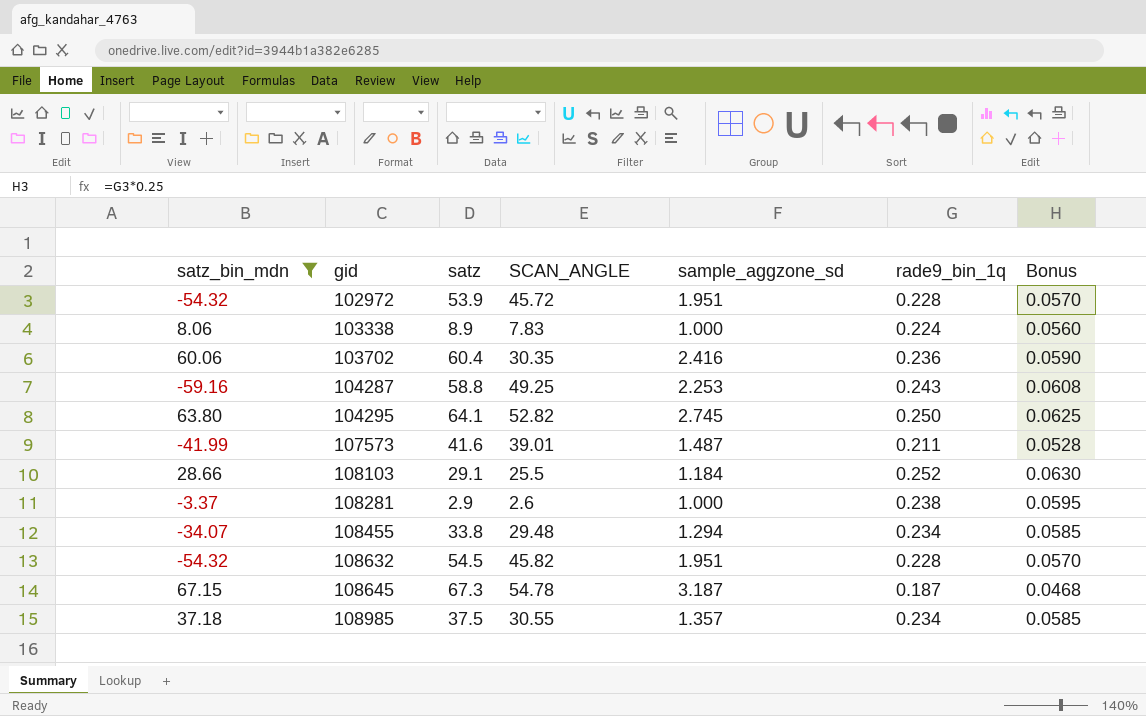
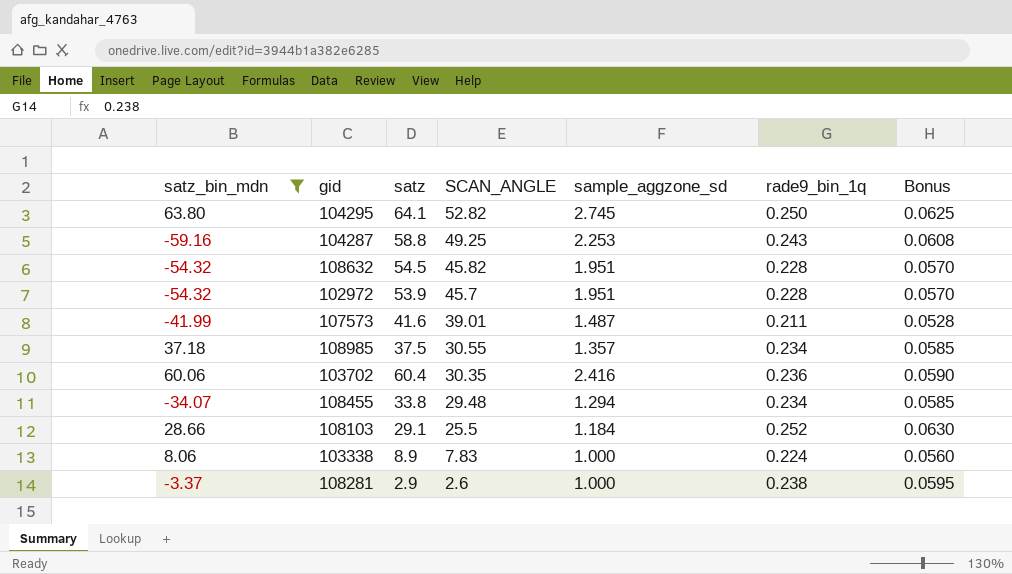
row order: gid ascending -> SCAN_ANGLE descending
row 108645: 67.15 | 67.3 | 54.78 | 3.187 | 0.187 | 0.0468 -> none
102972 | SCAN_ANGLE: 45.72 -> 45.7

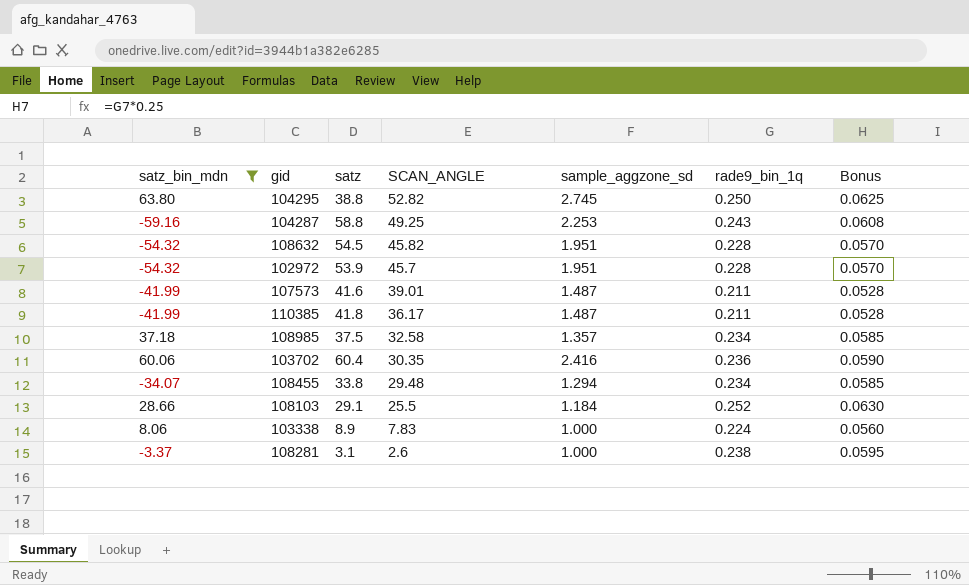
104295 | satz: 64.1 -> 38.8
row 110385: none -> -41.99 | 41.8 | 36.17 | 1.487 | 0.211 | 0.0528
108985 | SCAN_ANGLE: 30.55 -> 32.58
108281 | satz: 2.9 -> 3.1

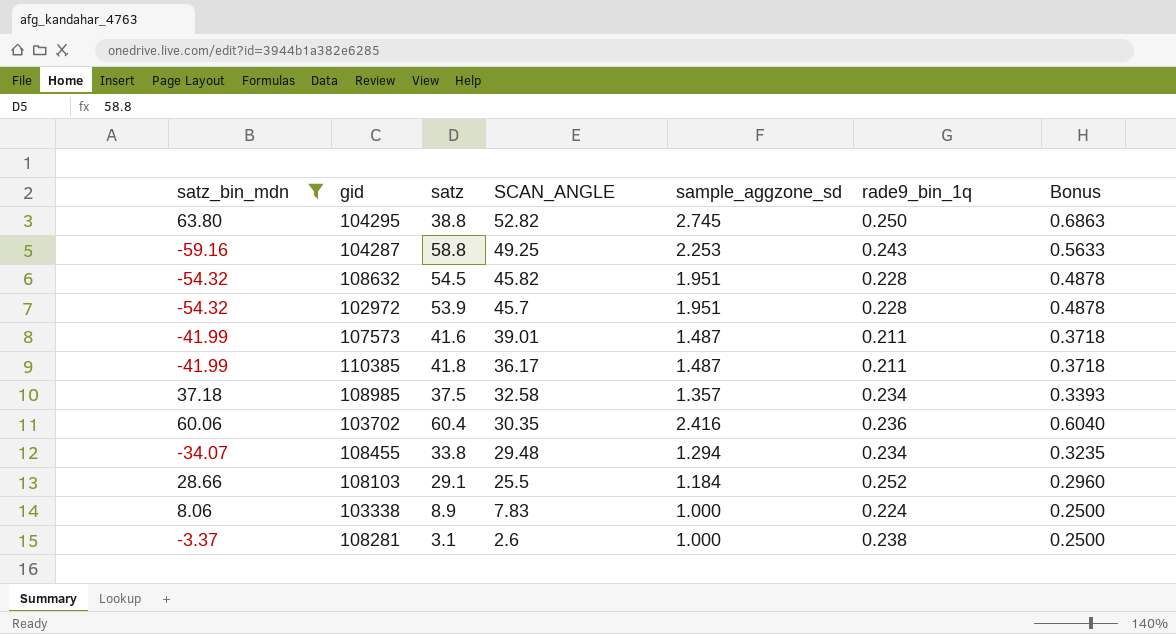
column Bonus | formula: [rade9_bin_1q] * 0.25 -> [sample_aggzone_sd] * 0.25

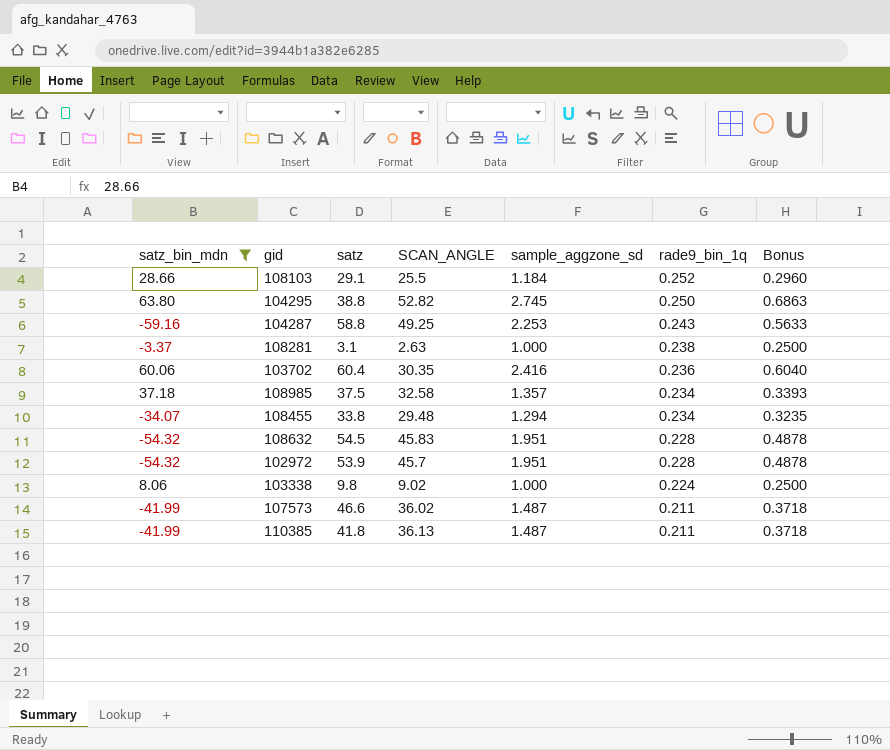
row order: SCAN_ANGLE descending -> rade9_bin_1q descending
108281 | SCAN_ANGLE: 2.6 -> 2.63
108632 | SCAN_ANGLE: 45.82 -> 45.83
103338 | satz: 8.9 -> 9.8
103338 | SCAN_ANGLE: 7.83 -> 9.02
107573 | satz: 41.6 -> 46.6
107573 | SCAN_ANGLE: 39.01 -> 36.02
110385 | SCAN_ANGLE: 36.17 -> 36.13

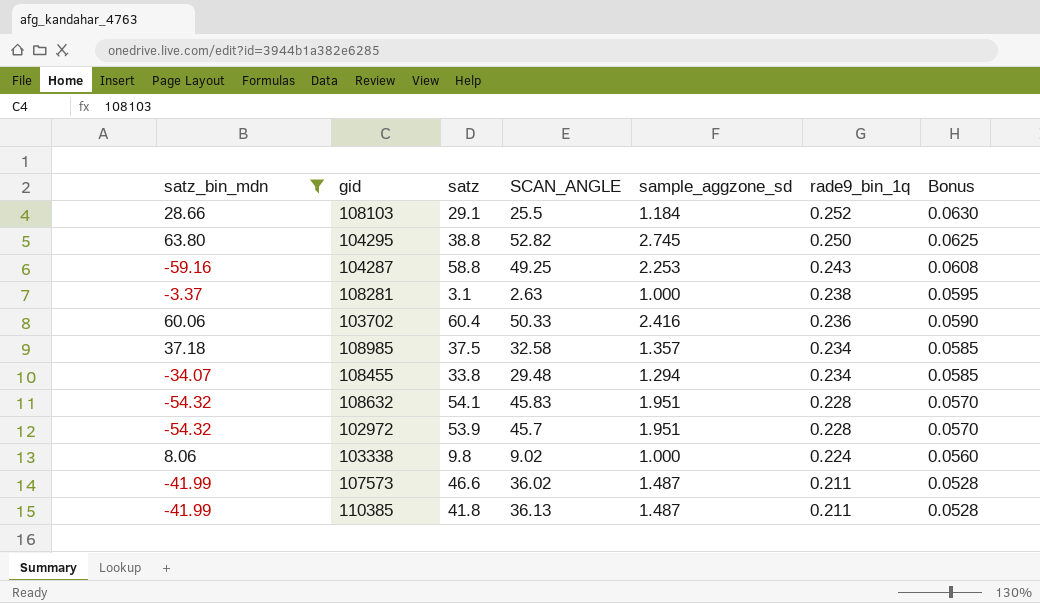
column Bonus | formula: [sample_aggzone_sd] * 0.25 -> [rade9_bin_1q] * 0.25
103702 | SCAN_ANGLE: 30.35 -> 50.33
108632 | satz: 54.5 -> 54.1

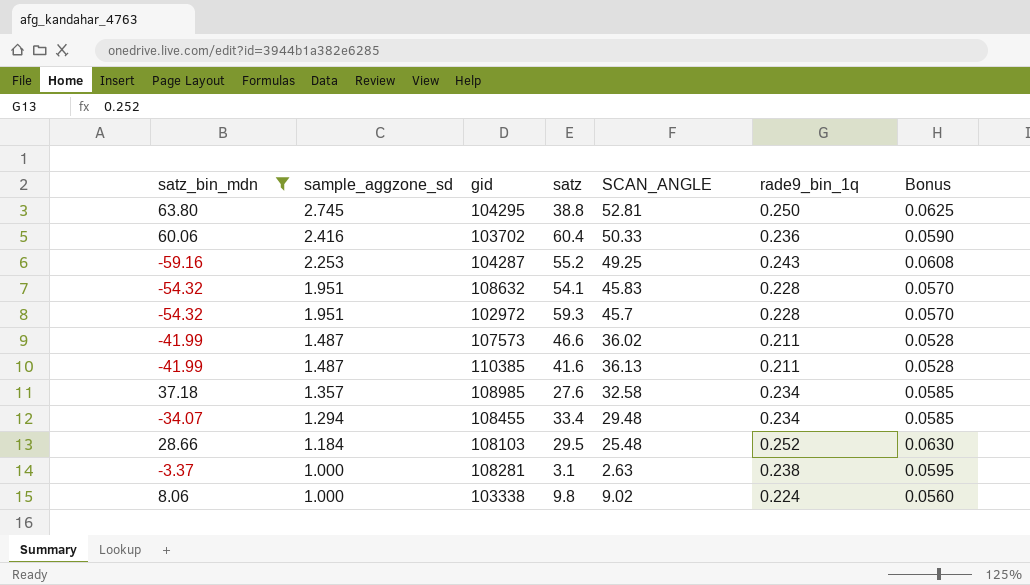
row order: rade9_bin_1q descending -> sample_aggzone_sd descending
column sample_aggzone_sd | position: 5 -> 2
104295 | SCAN_ANGLE: 52.82 -> 52.81
104287 | satz: 58.8 -> 55.2
102972 | satz: 53.9 -> 59.3
110385 | satz: 41.8 -> 41.6
108985 | satz: 37.5 -> 27.6
108455 | satz: 33.8 -> 33.4
108103 | satz: 29.1 -> 29.5
108103 | SCAN_ANGLE: 25.5 -> 25.48

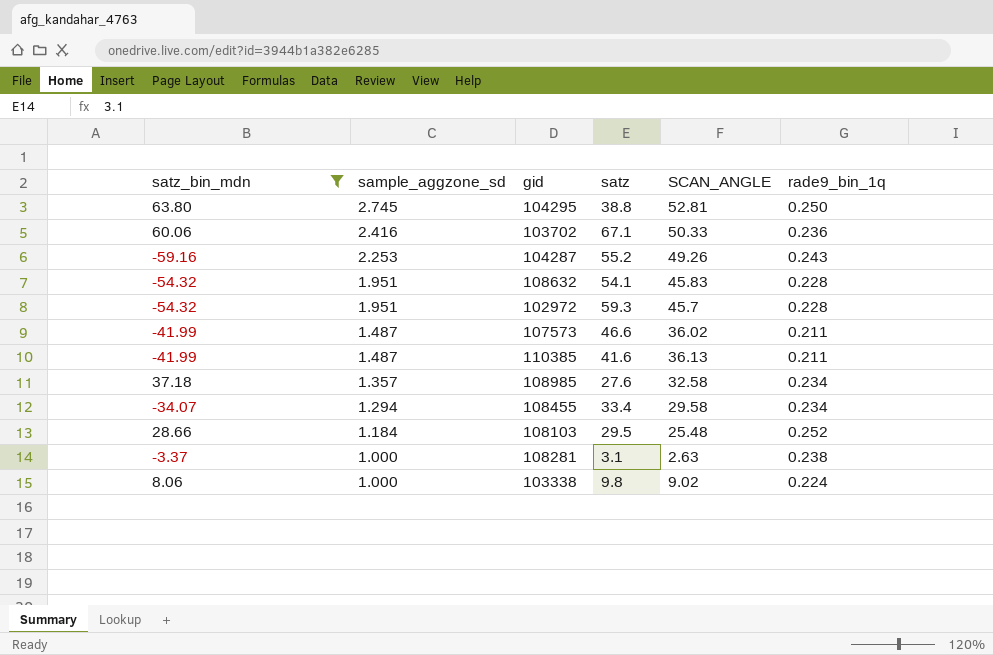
column Bonus | formula: [rade9_bin_1q] * 0.25 -> none
103702 | satz: 60.4 -> 67.1
104287 | SCAN_ANGLE: 49.25 -> 49.26
108455 | SCAN_ANGLE: 29.48 -> 29.58

